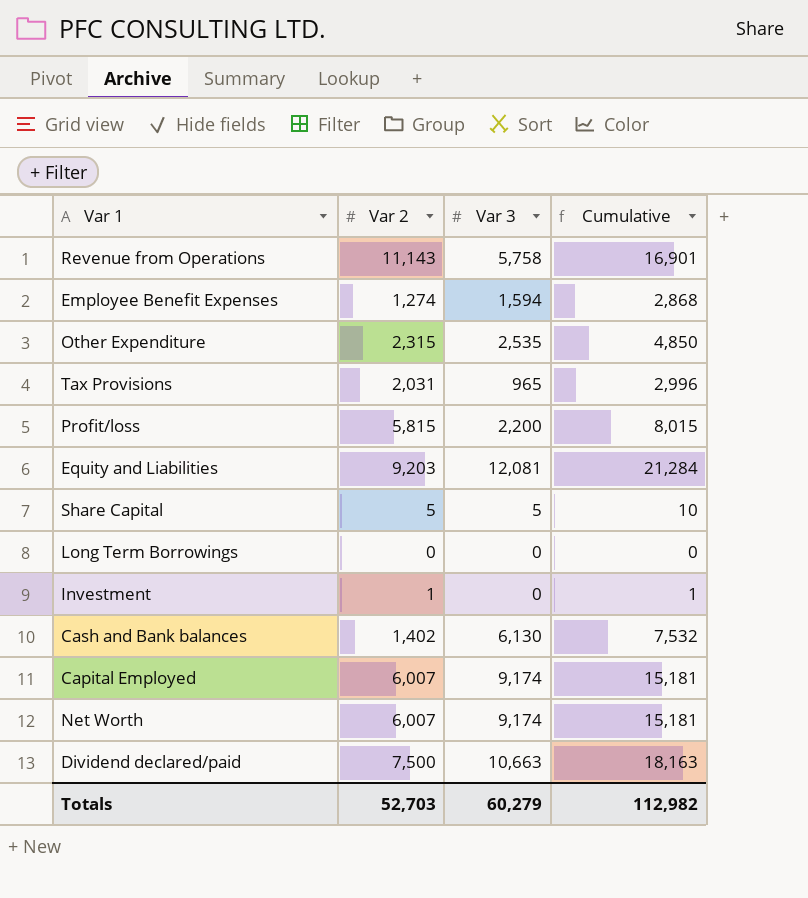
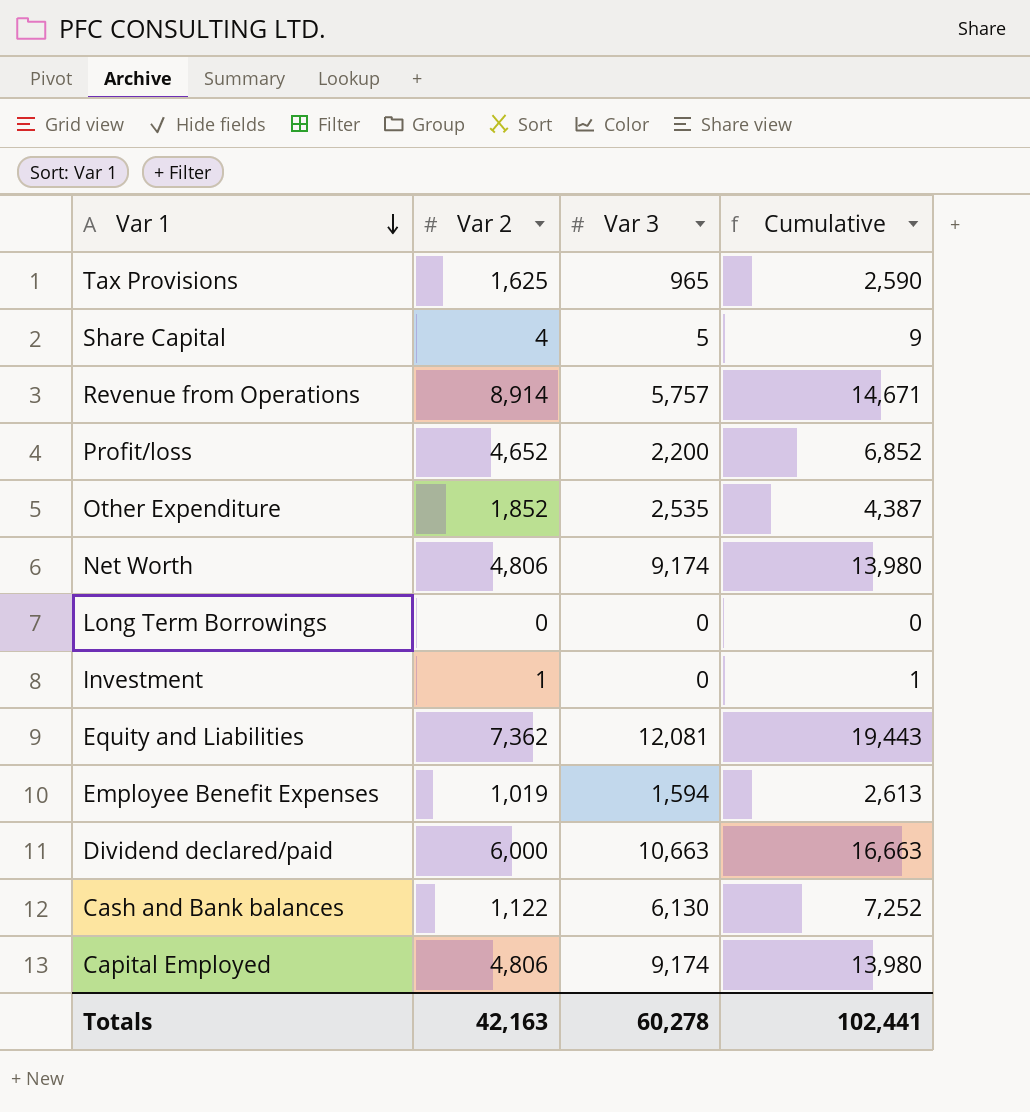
row order: none -> Var 1 descending
Tax Provisions | Var 2: 2,031 -> 1,625
Tax Provisions | Cumulative: 2,996 -> 2,590
Share Capital | Var 2: 5 -> 4
Share Capital | Cumulative: 10 -> 9
Revenue from Operations | Var 2: 11,143 -> 8,914
Revenue from Operations | Var 3: 5,758 -> 5,757
Revenue from Operations | Cumulative: 16,901 -> 14,671
Profit/loss | Var 2: 5,815 -> 4,652
Profit/loss | Cumulative: 8,015 -> 6,852
Other Expenditure | Var 2: 2,315 -> 1,852
Other Expenditure | Cumulative: 4,850 -> 4,387
Net Worth | Var 2: 6,007 -> 4,806
Net Worth | Cumulative: 15,181 -> 13,980
Equity and Liabilities | Var 2: 9,203 -> 7,362
Equity and Liabilities | Cumulative: 21,284 -> 19,443
Employee Benefit Expenses | Var 2: 1,274 -> 1,019
Employee Benefit Expenses | Cumulative: 2,868 -> 2,613
Dividend declared/paid | Var 2: 7,500 -> 6,000
Dividend declared/paid | Cumulative: 18,163 -> 16,663
Cash and Bank balances | Var 2: 1,402 -> 1,122
Cash and Bank balances | Cumulative: 7,532 -> 7,252
Capital Employed | Var 2: 6,007 -> 4,806
Capital Employed | Cumulative: 15,181 -> 13,980
Totals | Var 2: 52,703 -> 42,163
Totals | Var 3: 60,279 -> 60,278
Totals | Cumulative: 112,982 -> 102,441

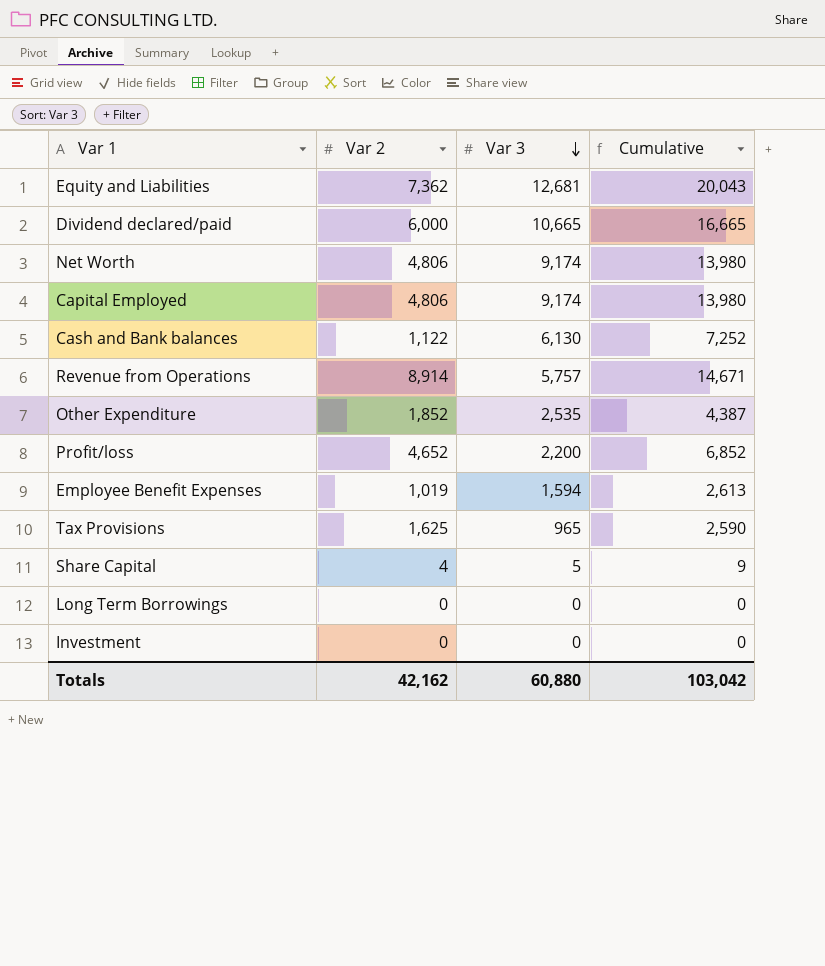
row order: Var 1 descending -> Var 3 descending
Equity and Liabilities | Var 3: 12,081 -> 12,681
Equity and Liabilities | Cumulative: 19,443 -> 20,043
Dividend declared/paid | Var 3: 10,663 -> 10,665
Dividend declared/paid | Cumulative: 16,663 -> 16,665
Investment | Var 2: 1 -> 0
Investment | Cumulative: 1 -> 0
Totals | Var 2: 42,163 -> 42,162
Totals | Var 3: 60,278 -> 60,880
Totals | Cumulative: 102,441 -> 103,042

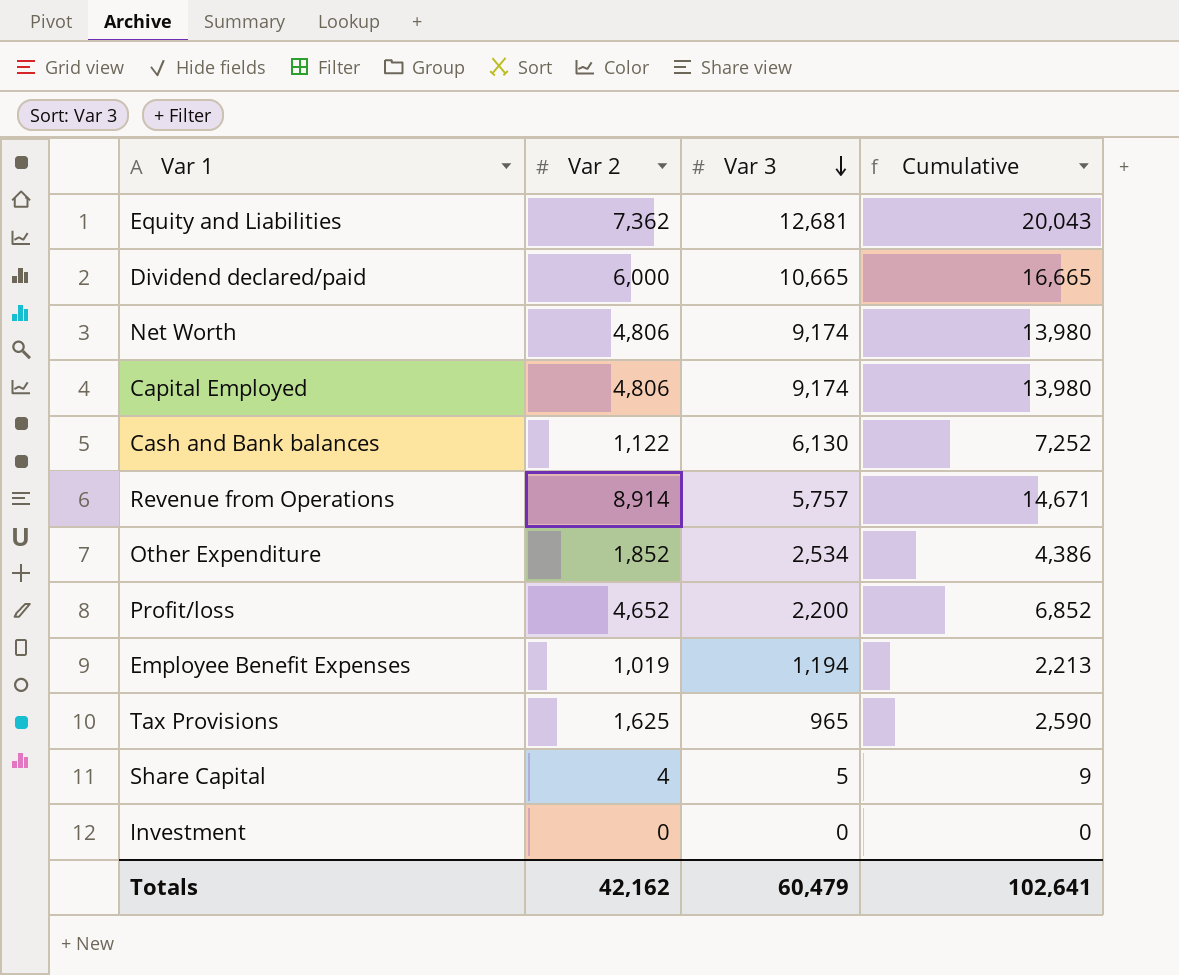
row Long Term Borrowings: 0 | 0 | 0 -> none
Other Expenditure | Var 3: 2,535 -> 2,534
Other Expenditure | Cumulative: 4,387 -> 4,386
Employee Benefit Expenses | Var 3: 1,594 -> 1,194
Employee Benefit Expenses | Cumulative: 2,613 -> 2,213
Totals | Var 3: 60,880 -> 60,479
Totals | Cumulative: 103,042 -> 102,641

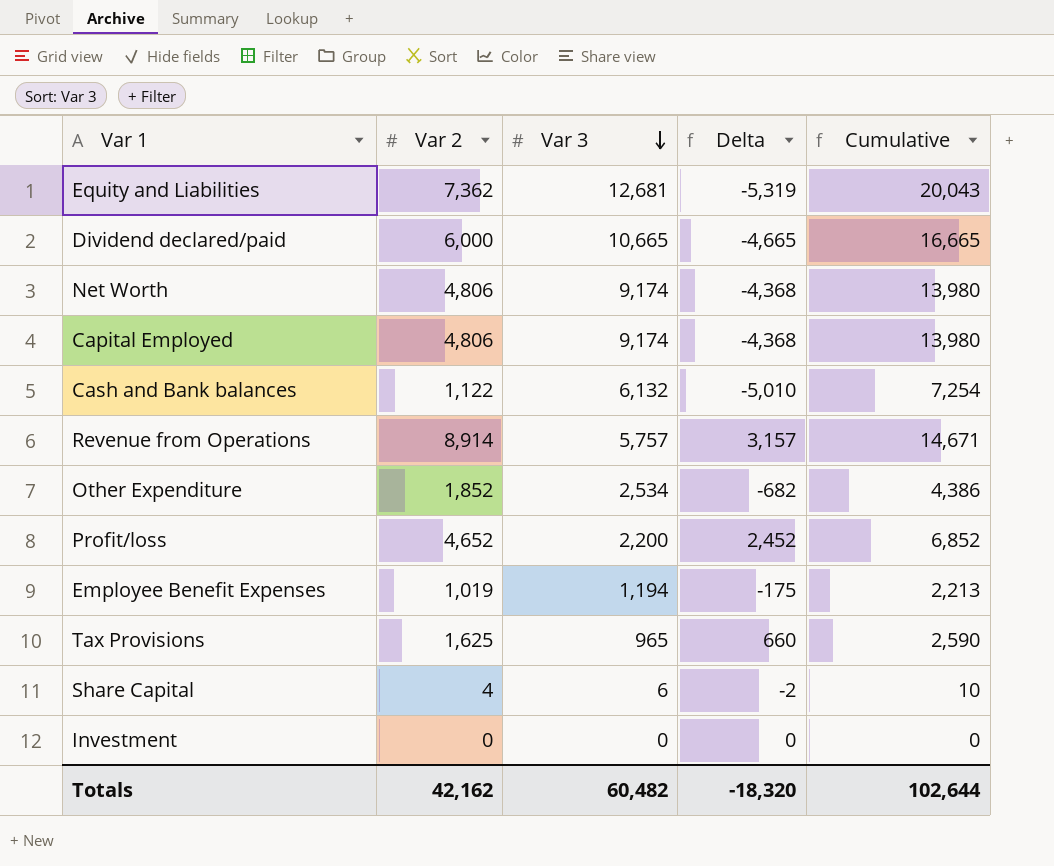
column Delta | formula: none -> [Var 2] - [Var 3]
Cash and Bank balances | Var 3: 6,130 -> 6,132
Cash and Bank balances | Cumulative: 7,252 -> 7,254
Share Capital | Var 3: 5 -> 6
Share Capital | Cumulative: 9 -> 10
Totals | Var 3: 60,479 -> 60,482
Totals | Cumulative: 102,641 -> 102,644

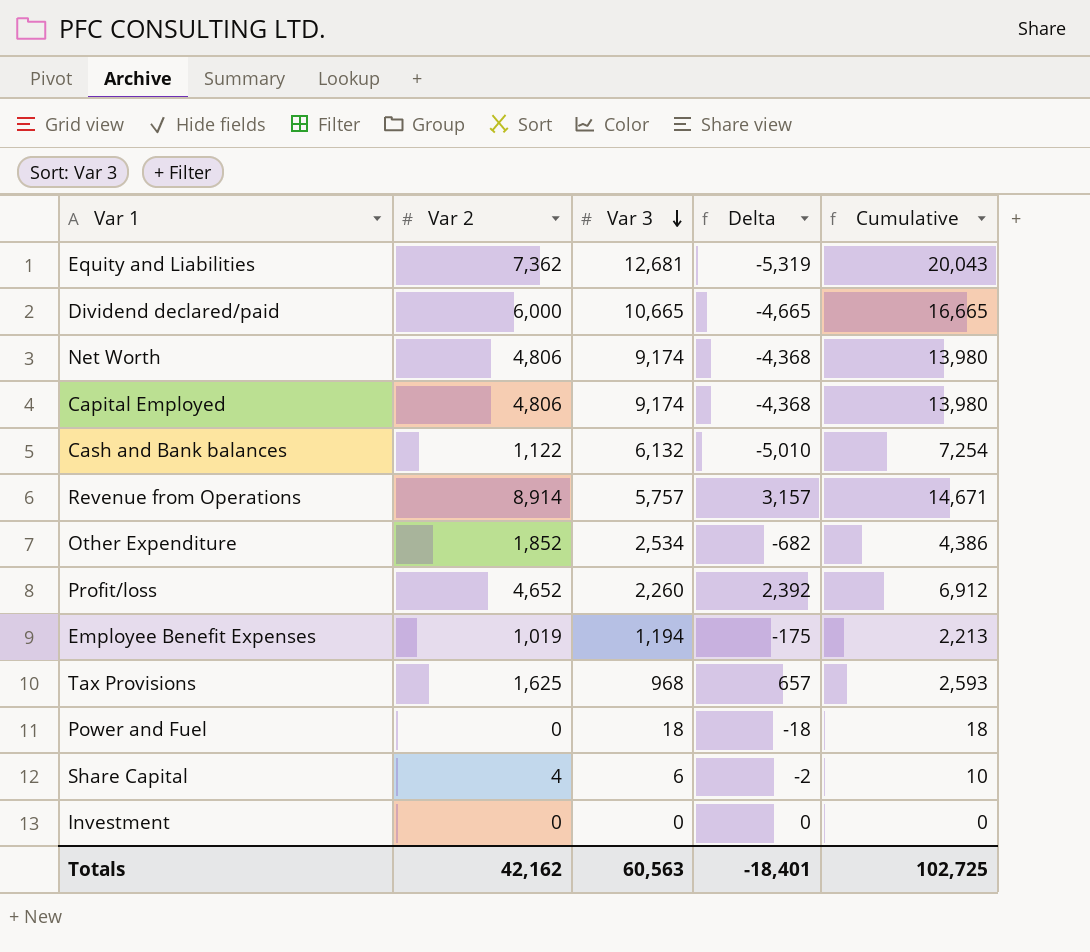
Profit/loss | Var 3: 2,200 -> 2,260
Profit/loss | Delta: 2,452 -> 2,392
Profit/loss | Cumulative: 6,852 -> 6,912
Tax Provisions | Var 3: 965 -> 968
Tax Provisions | Delta: 660 -> 657
Tax Provisions | Cumulative: 2,590 -> 2,593
row Power and Fuel: none -> 0 | 18 | -18 | 18
Totals | Var 3: 60,482 -> 60,563
Totals | Delta: -18,320 -> -18,401
Totals | Cumulative: 102,644 -> 102,725

